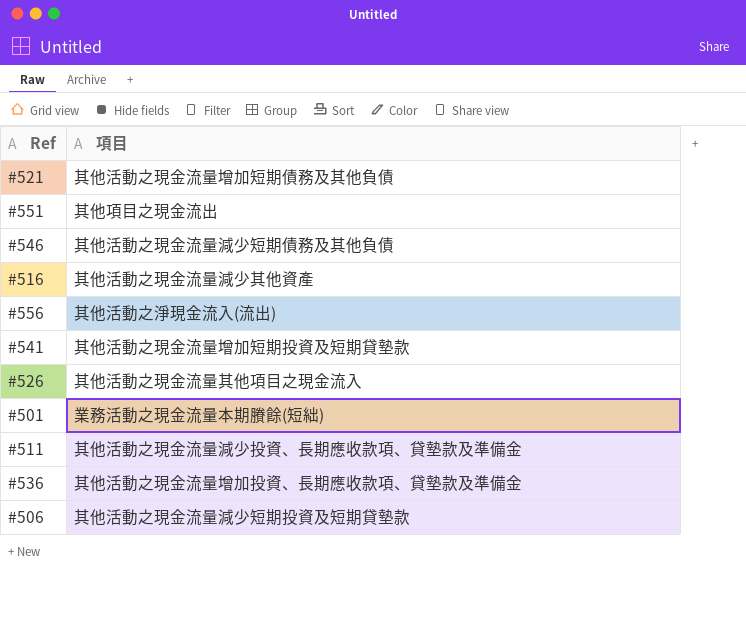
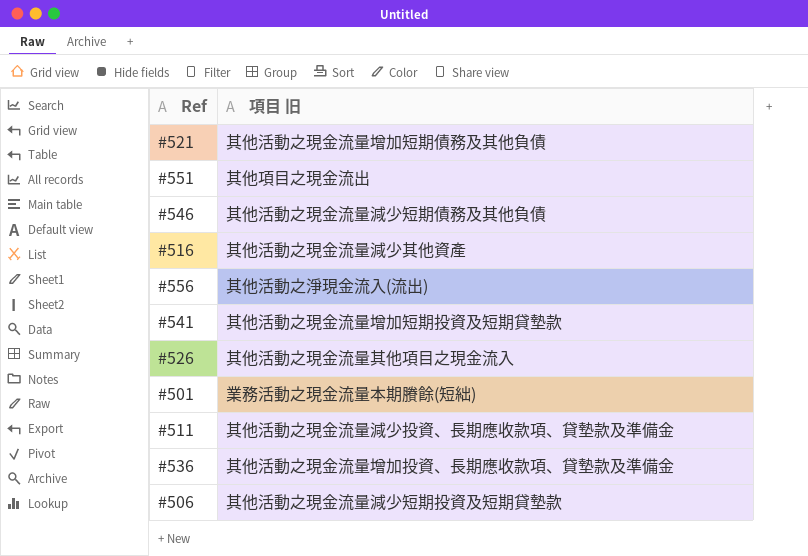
column name: 項目 -> 項目 旧

